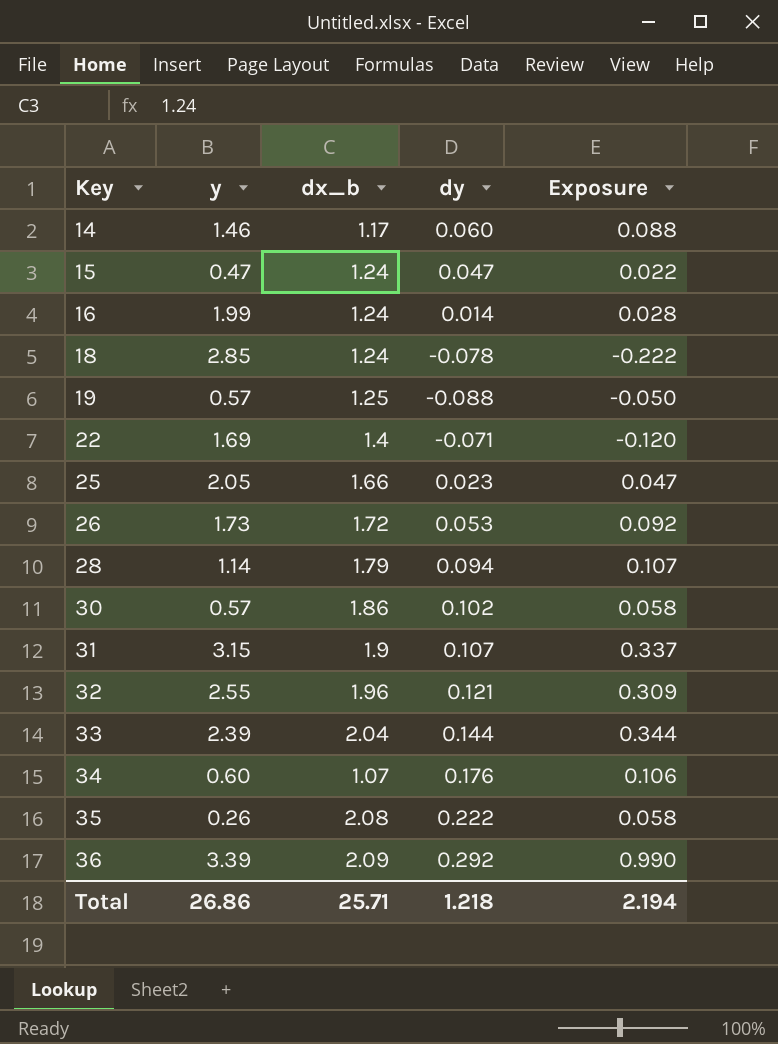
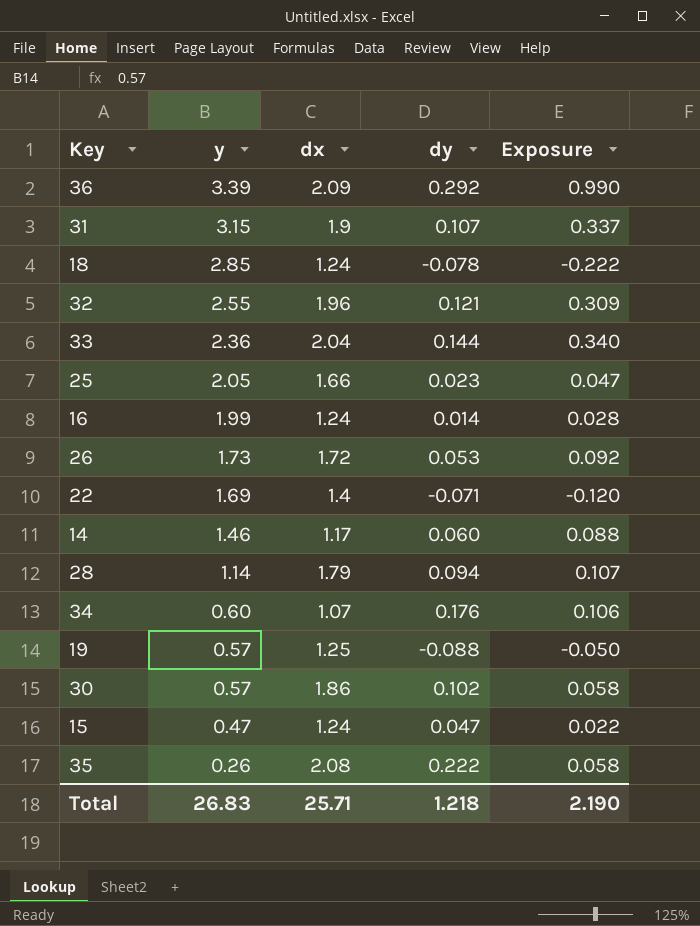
row order: Key ascending -> y descending
column name: dx_b -> dx
33 | y: 2.39 -> 2.36
33 | Exposure: 0.344 -> 0.340
Total | y: 26.86 -> 26.83
Total | Exposure: 2.194 -> 2.190

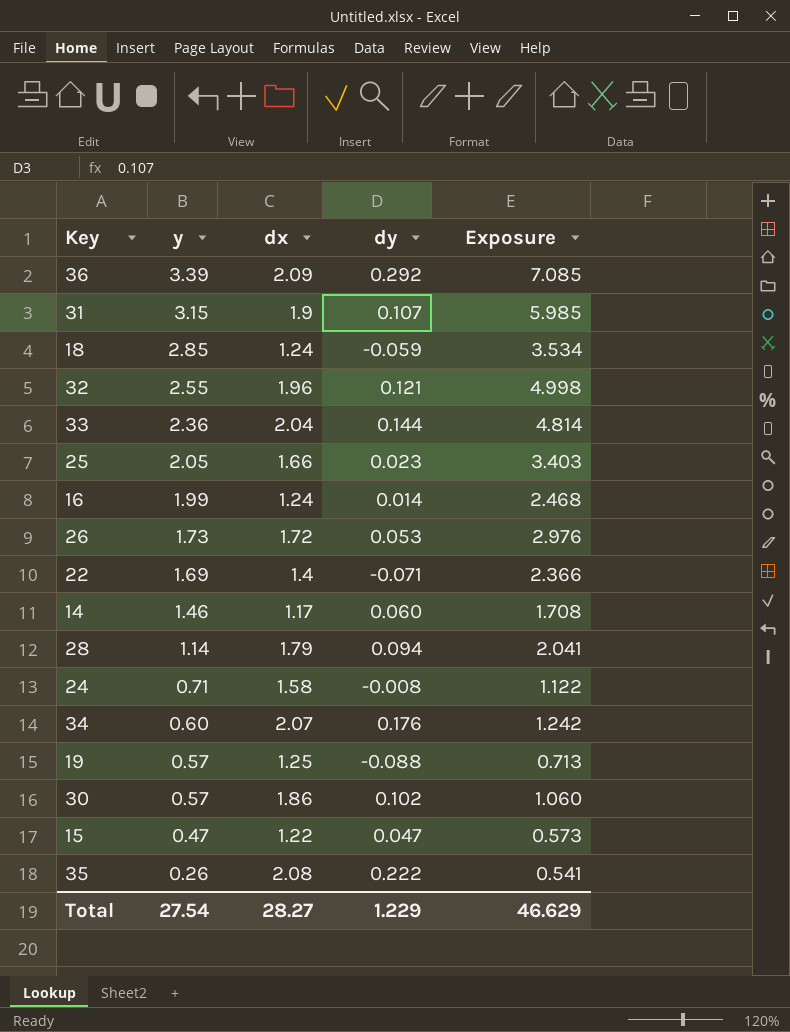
column Exposure | formula: [y] * [dy] -> [y] * [dx]
18 | dy: -0.078 -> -0.059
row 24: none -> 0.71 | 1.58 | -0.008 | 1.122
34 | dx: 1.07 -> 2.07
15 | dx: 1.24 -> 1.22
Total | y: 26.83 -> 27.54
Total | dx: 25.71 -> 28.27
Total | dy: 1.218 -> 1.229
Total | Exposure: 2.190 -> 46.629

